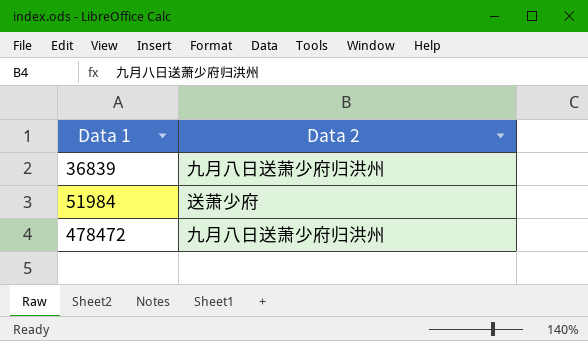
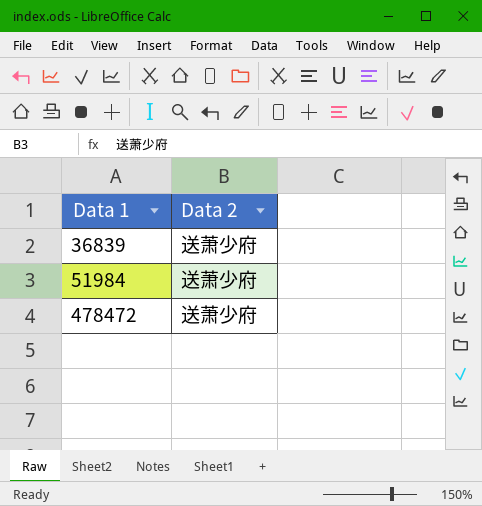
36839 | Data 2: 九月八日送萧少府归洪州 -> 送萧少府
478472 | Data 2: 九月八日送萧少府归洪州 -> 送萧少府

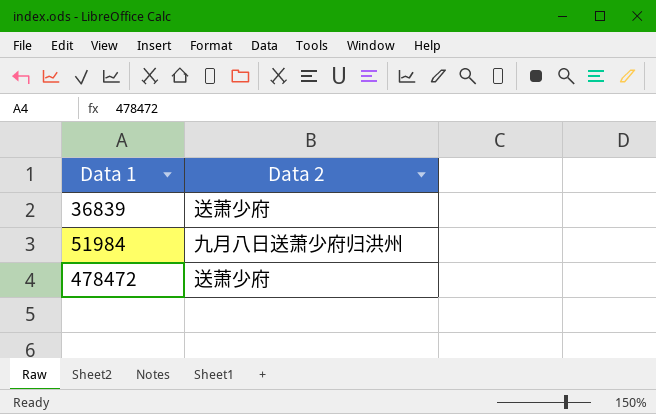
51984 | Data 2: 送萧少府 -> 九月八日送萧少府归洪州

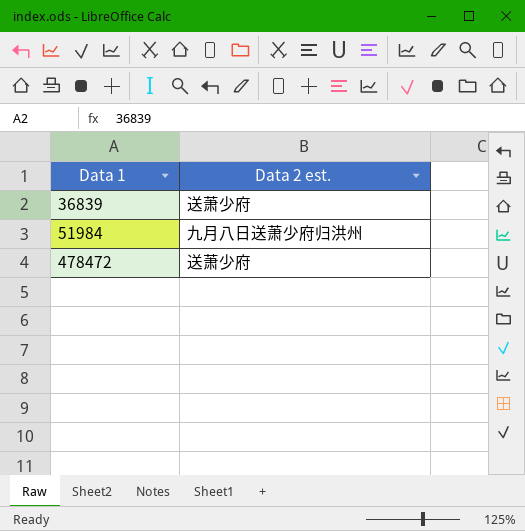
column name: Data 2 -> Data 2 est.

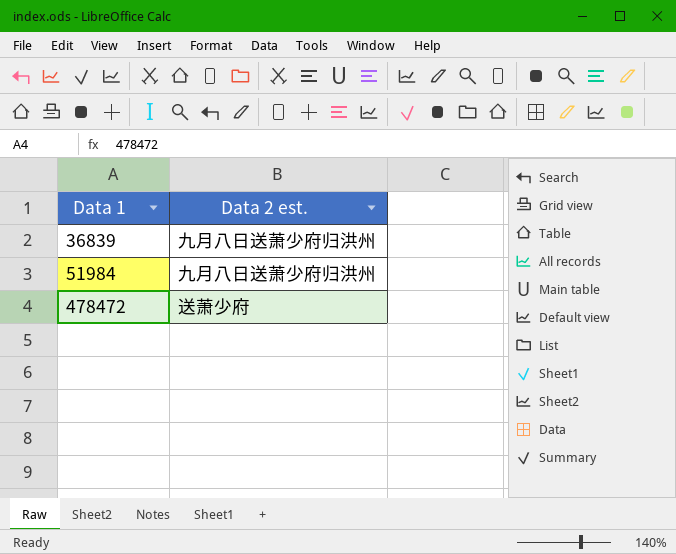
36839 | Data 2 est.: 送萧少府 -> 九月八日送萧少府归洪州

